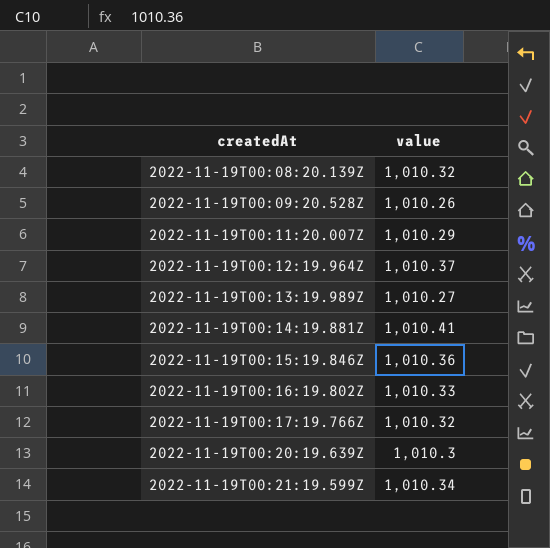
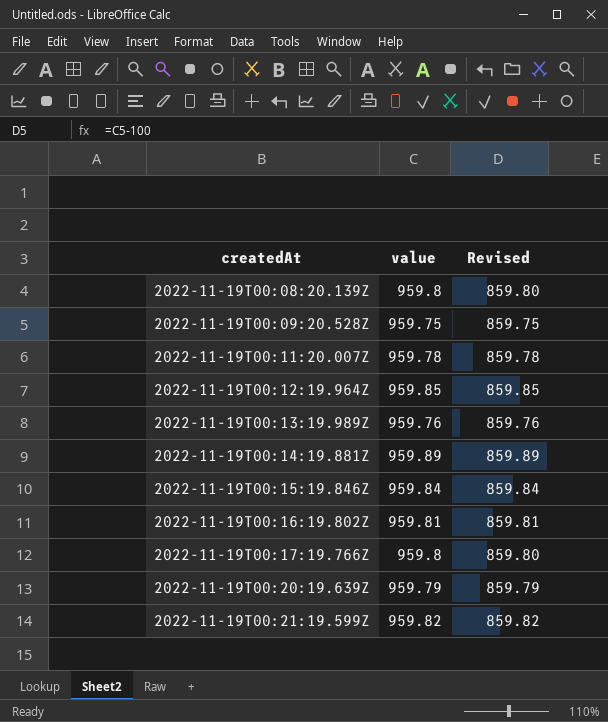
column Revised | formula: none -> [value] - 100
2022-11-19T00:08:20.139Z | value: 1,010.32 -> 959.8
2022-11-19T00:09:20.528Z | value: 1,010.26 -> 959.75
2022-11-19T00:11:20.007Z | value: 1,010.29 -> 959.78
2022-11-19T00:12:19.964Z | value: 1,010.37 -> 959.85
2022-11-19T00:13:19.989Z | value: 1,010.27 -> 959.76
2022-11-19T00:14:19.881Z | value: 1,010.41 -> 959.89
2022-11-19T00:15:19.846Z | value: 1,010.36 -> 959.84
2022-11-19T00:16:19.802Z | value: 1,010.33 -> 959.81
2022-11-19T00:17:19.766Z | value: 1,010.32 -> 959.8
2022-11-19T00:20:19.639Z | value: 1,010.3 -> 959.79
2022-11-19T00:21:19.599Z | value: 1,010.34 -> 959.82

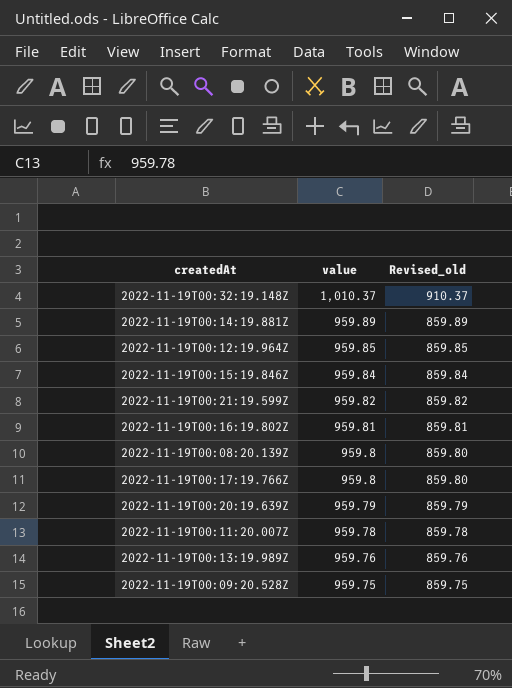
row order: createdAt ascending -> value descending
column name: Revised -> Revised_old
row 2022-11-19T00:32:19.148Z: none -> 1,010.37 | 910.37

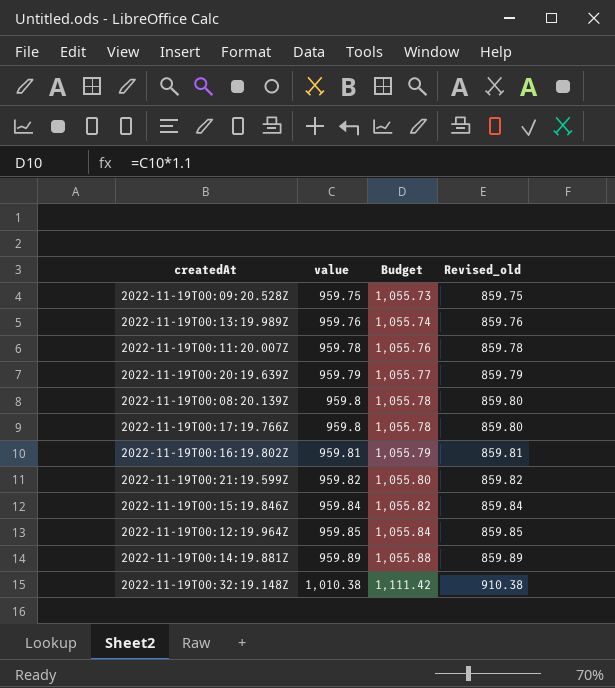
row order: value descending -> value ascending
column Budget | formula: none -> [value] * 1.1
2022-11-19T00:32:19.148Z | value: 1,010.37 -> 1,010.38
2022-11-19T00:32:19.148Z | Revised_old: 910.37 -> 910.38

